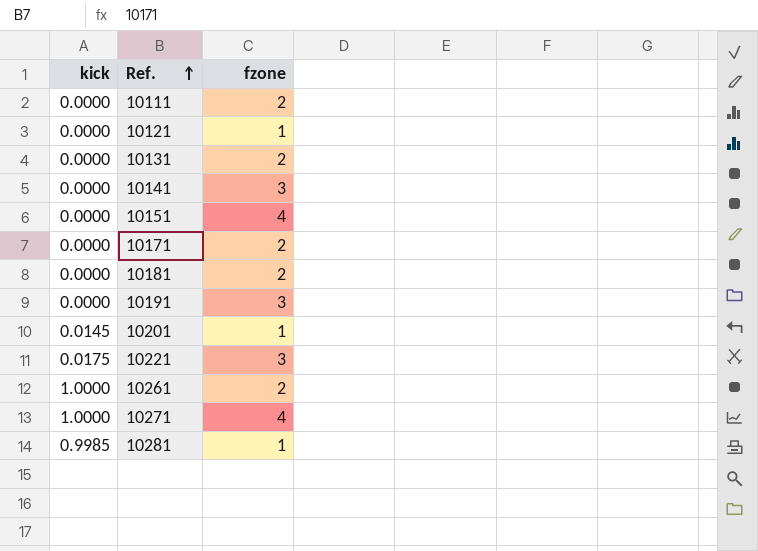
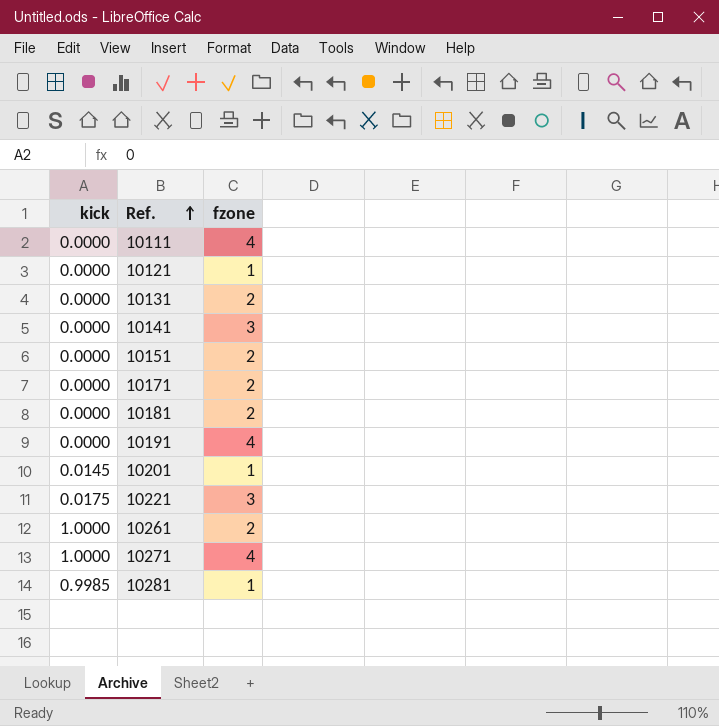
10111 | fzone: 2 -> 4
10151 | fzone: 4 -> 2
10191 | fzone: 3 -> 4

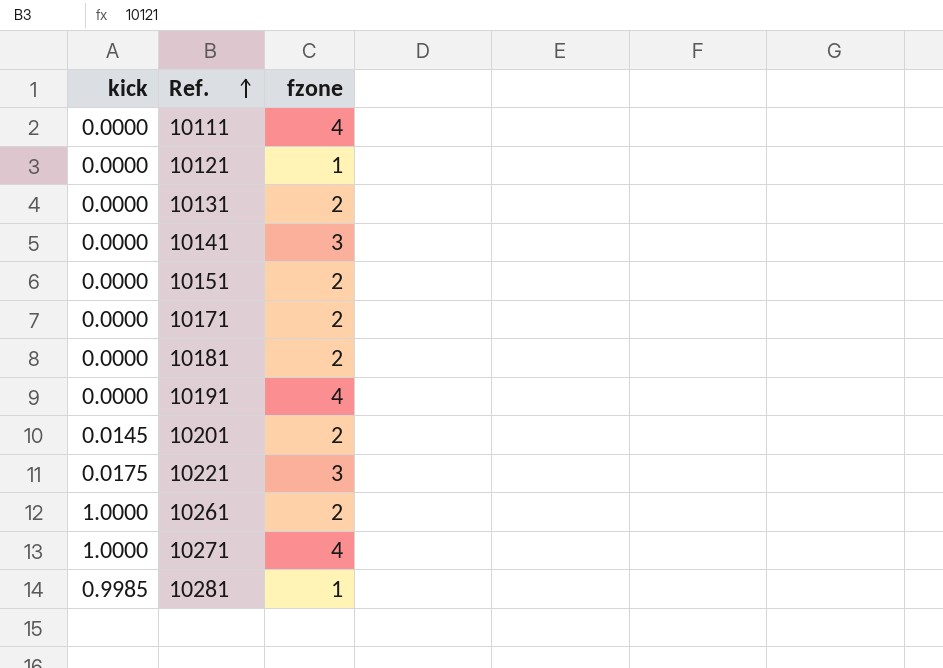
10201 | fzone: 1 -> 2

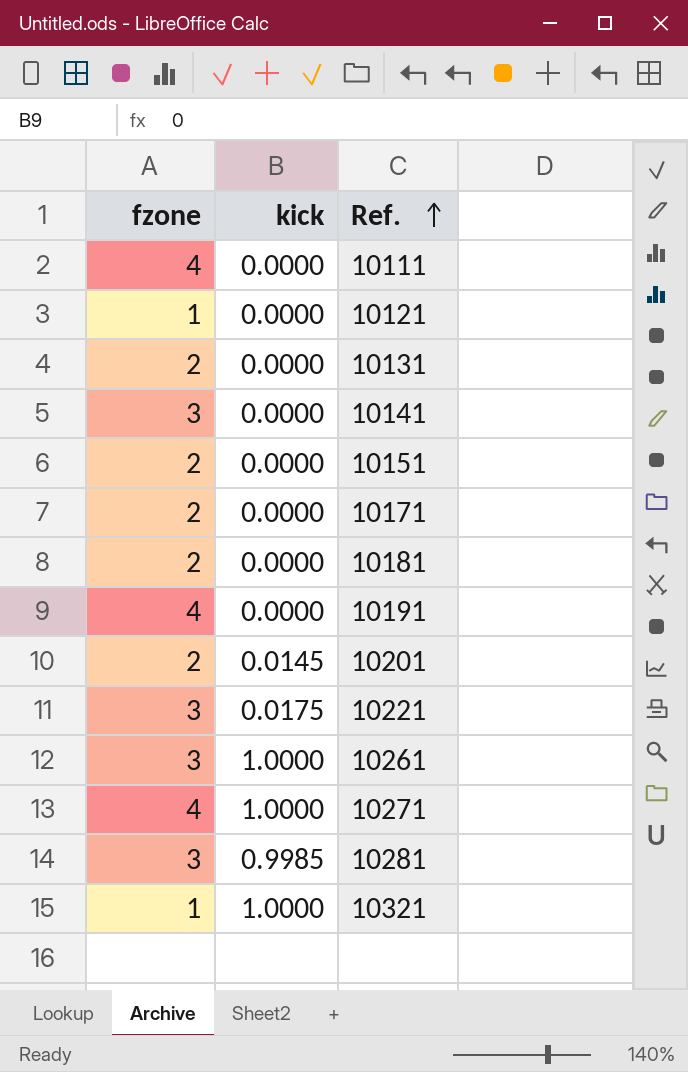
column fzone | position: 3 -> 1
10261 | fzone: 2 -> 3
10281 | fzone: 1 -> 3
row 10321: none -> 1 | 1.0000

